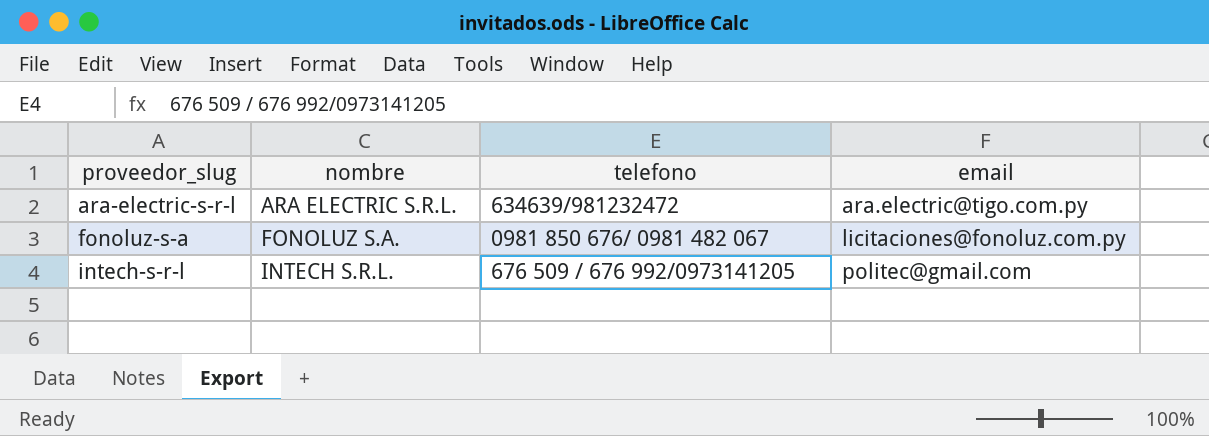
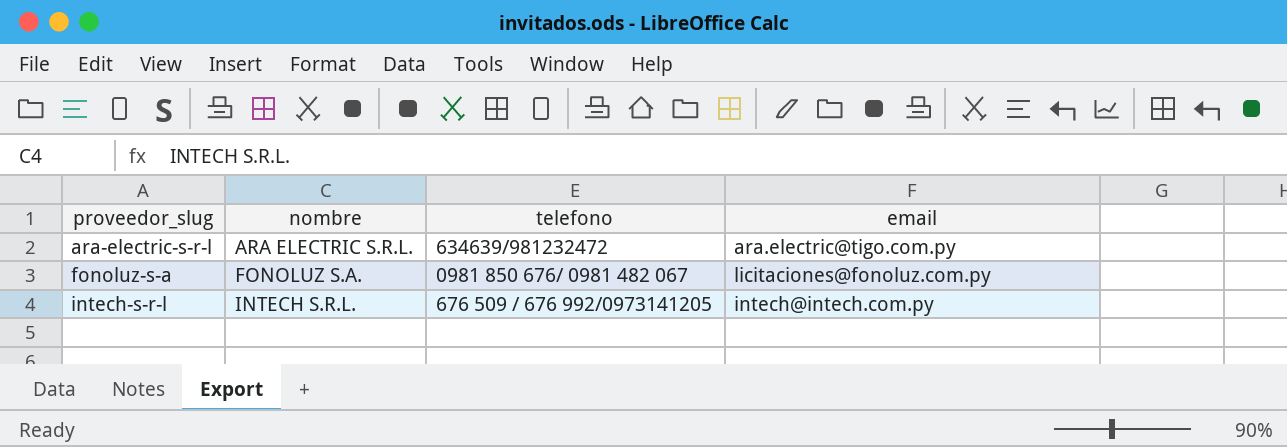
intech-s-r-l | email: politec@gmail.com -> intech@intech.com.py

